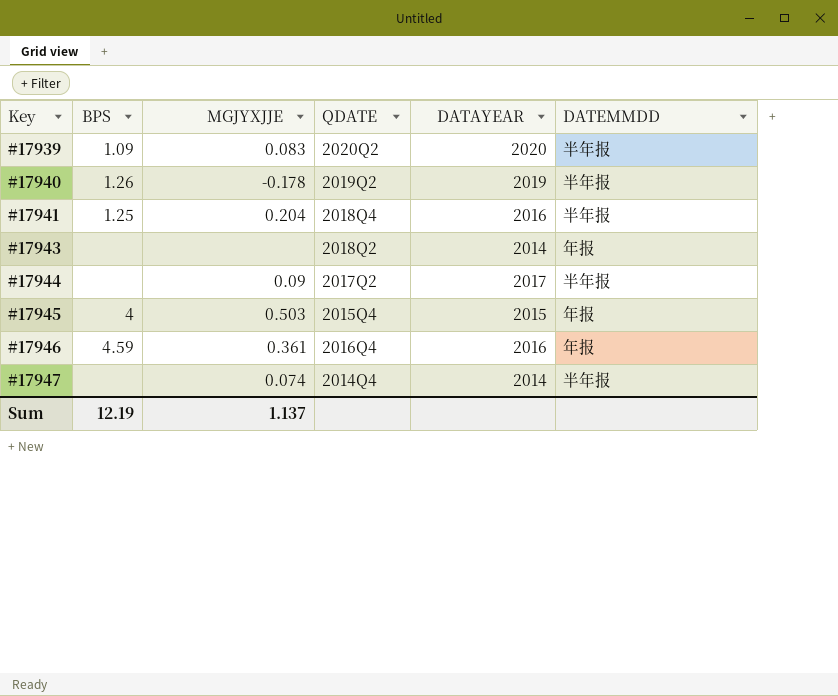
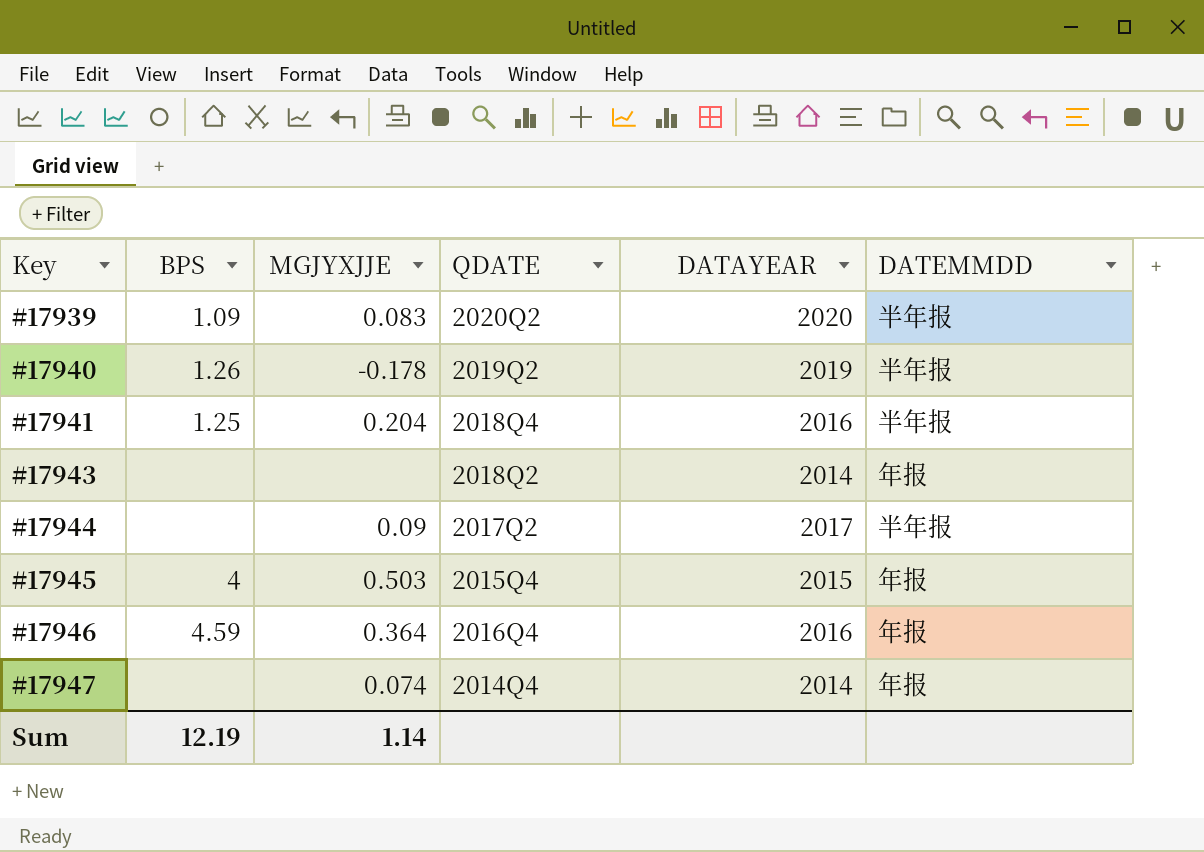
#17946 | MGJYXJJE: 0.361 -> 0.364
#17947 | DATEMMDD: 半年报 -> 年报
Sum | MGJYXJJE: 1.137 -> 1.14

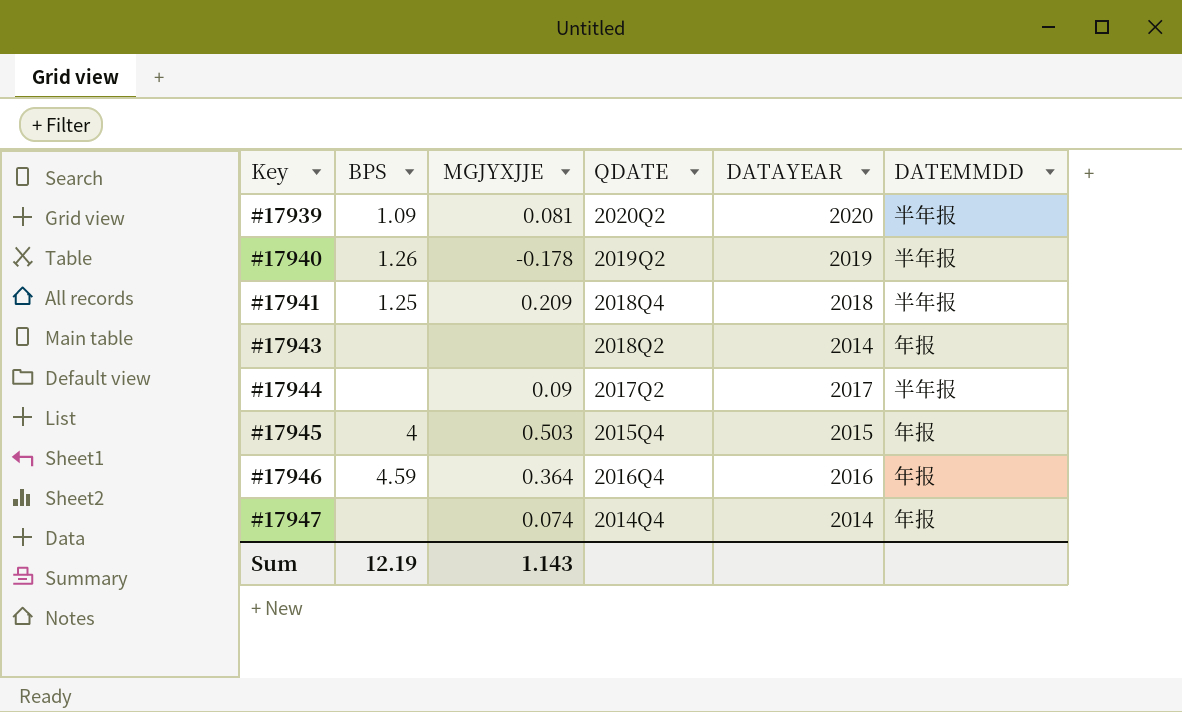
#17939 | MGJYXJJE: 0.083 -> 0.081
#17941 | MGJYXJJE: 0.204 -> 0.209
#17941 | DATAYEAR: 2016 -> 2018
Sum | MGJYXJJE: 1.14 -> 1.143

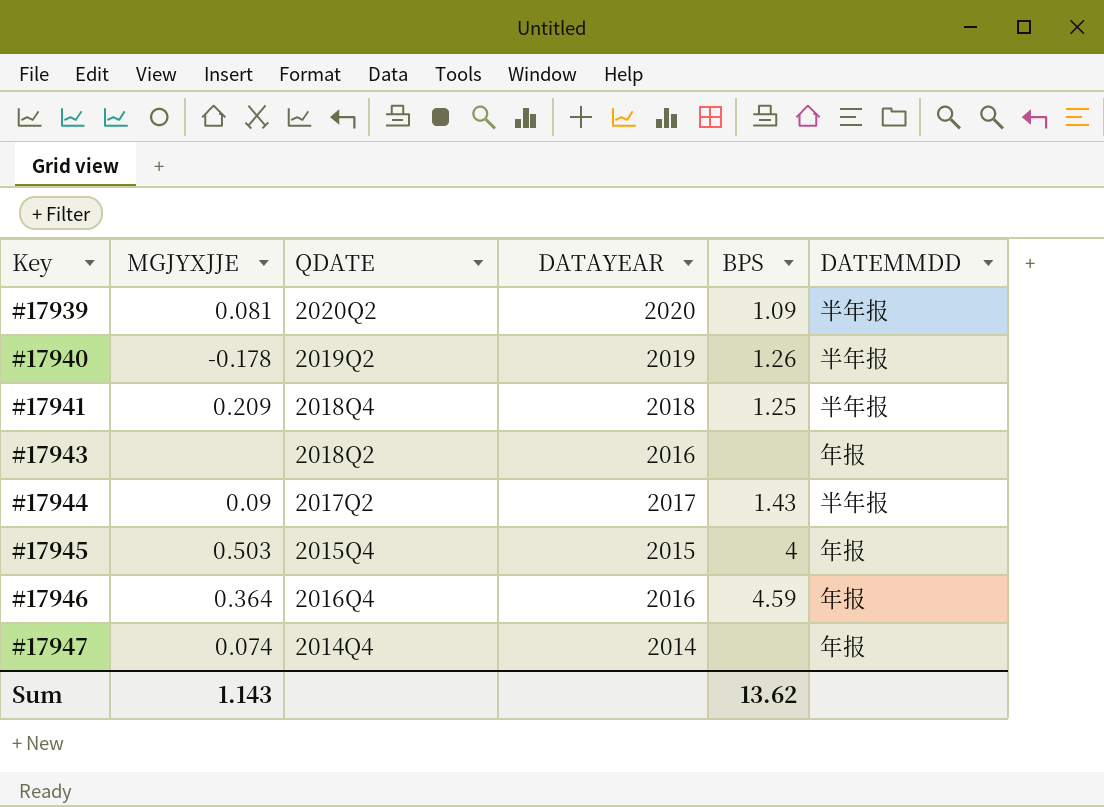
column BPS | position: 2 -> 5
#17943 | DATAYEAR: 2014 -> 2016
#17944 | BPS: none -> 1.43
Sum | BPS: 12.19 -> 13.62

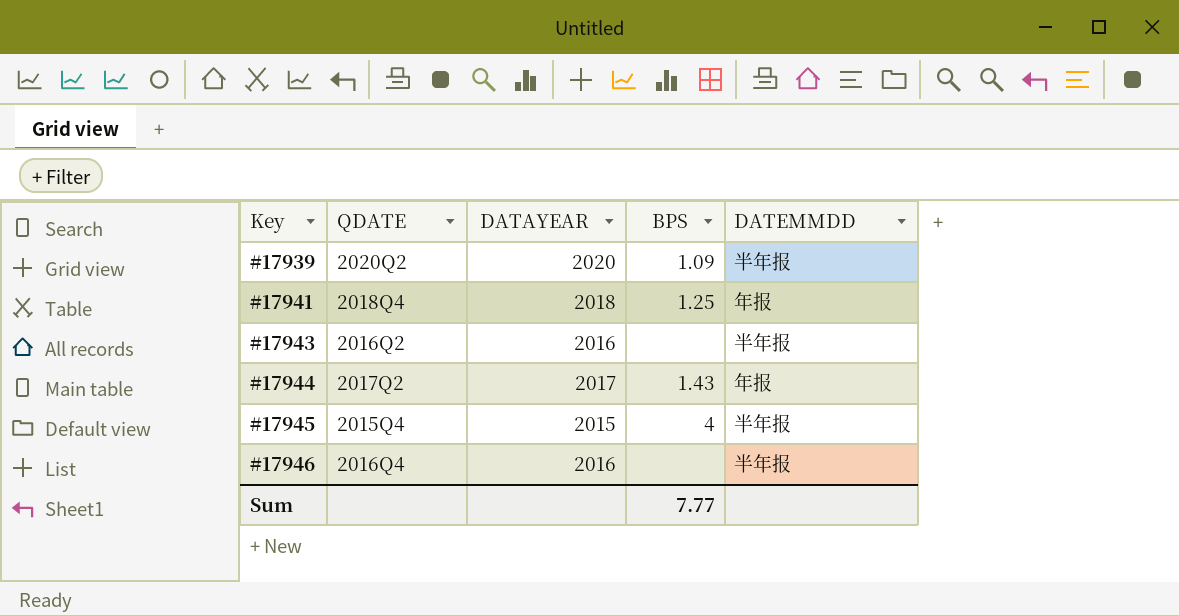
column MGJYXJJE | position: 2 -> none
row #17940: -0.178 | 2019Q2 | 2019 | 1.26 | 半年报 -> none
row #17947: 0.074 | 2014Q4 | 2014 | none | 年报 -> none
#17941 | DATEMMDD: 半年报 -> 年报
#17943 | QDATE: 2018Q2 -> 2016Q2
#17943 | DATEMMDD: 年报 -> 半年报
#17944 | DATEMMDD: 半年报 -> 年报
#17945 | DATEMMDD: 年报 -> 半年报
#17946 | BPS: 4.59 -> none
#17946 | DATEMMDD: 年报 -> 半年报
Sum | BPS: 13.62 -> 7.77

